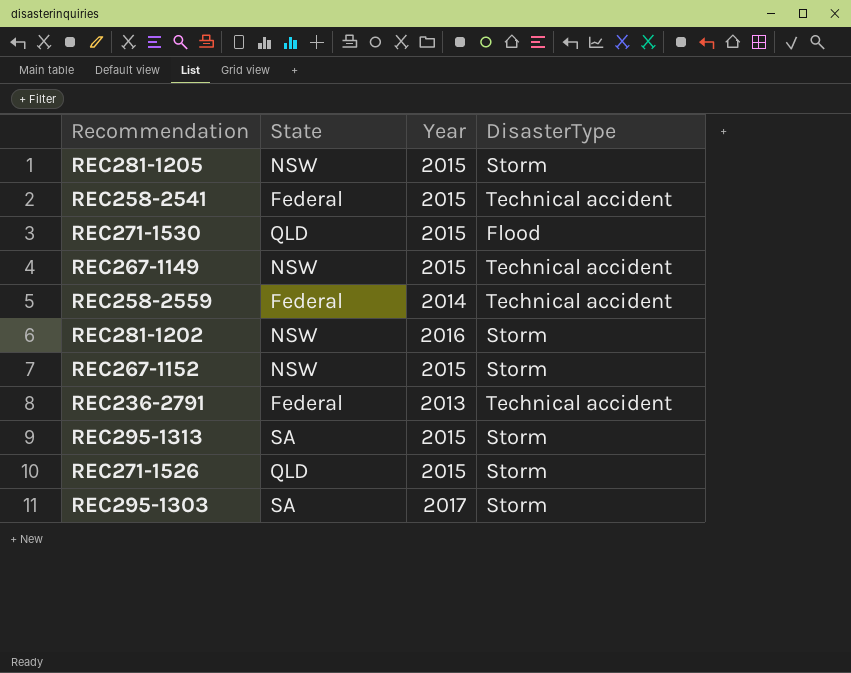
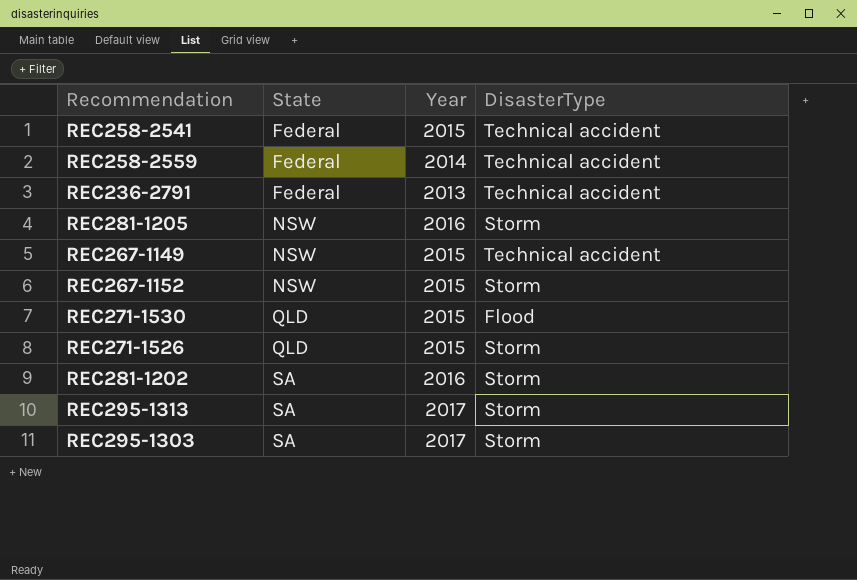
row order: none -> State ascending
REC281-1205 | Year: 2015 -> 2016
REC281-1202 | State: NSW -> SA
REC295-1313 | Year: 2015 -> 2017

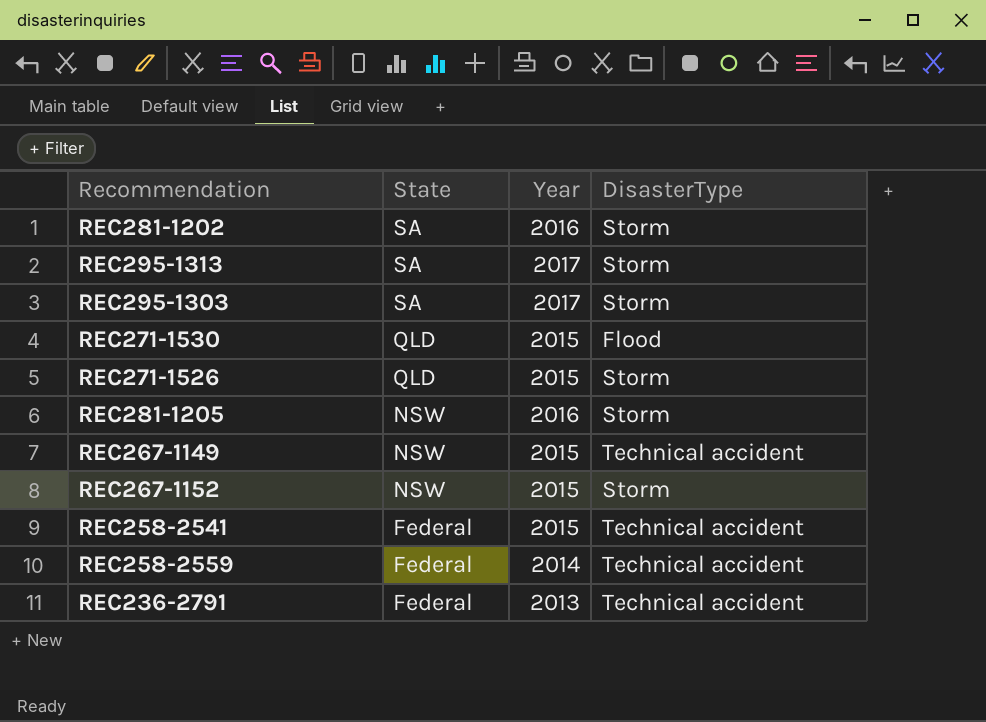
row order: State ascending -> State descending

